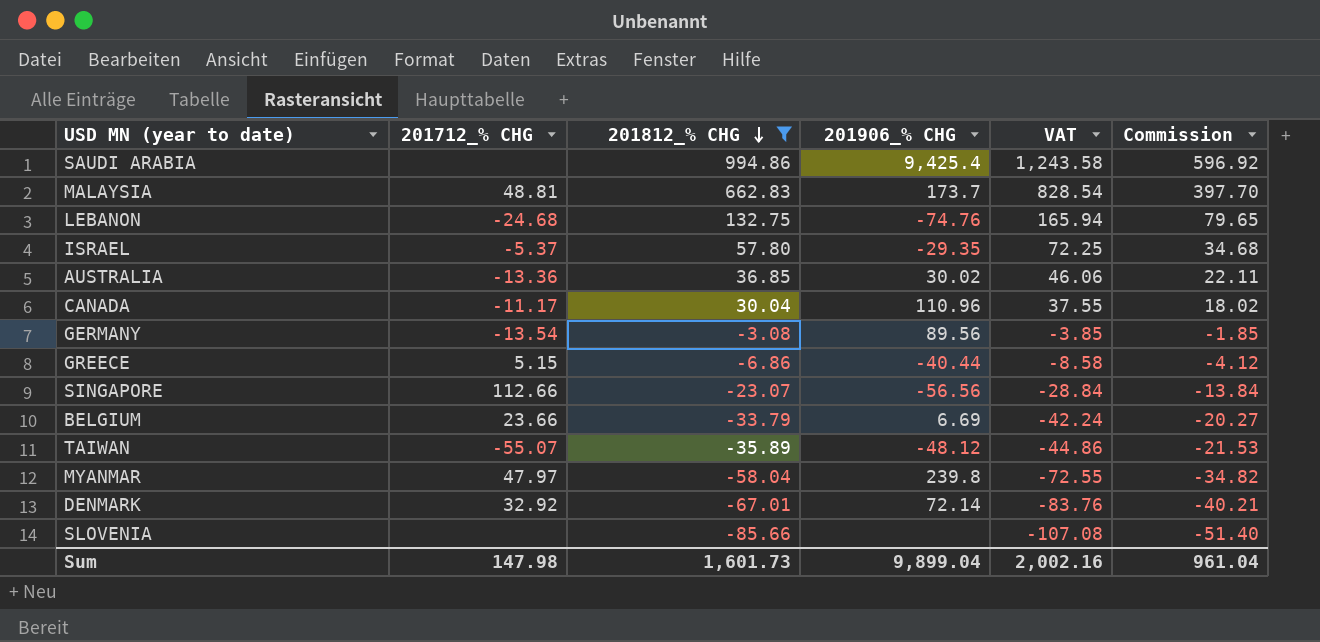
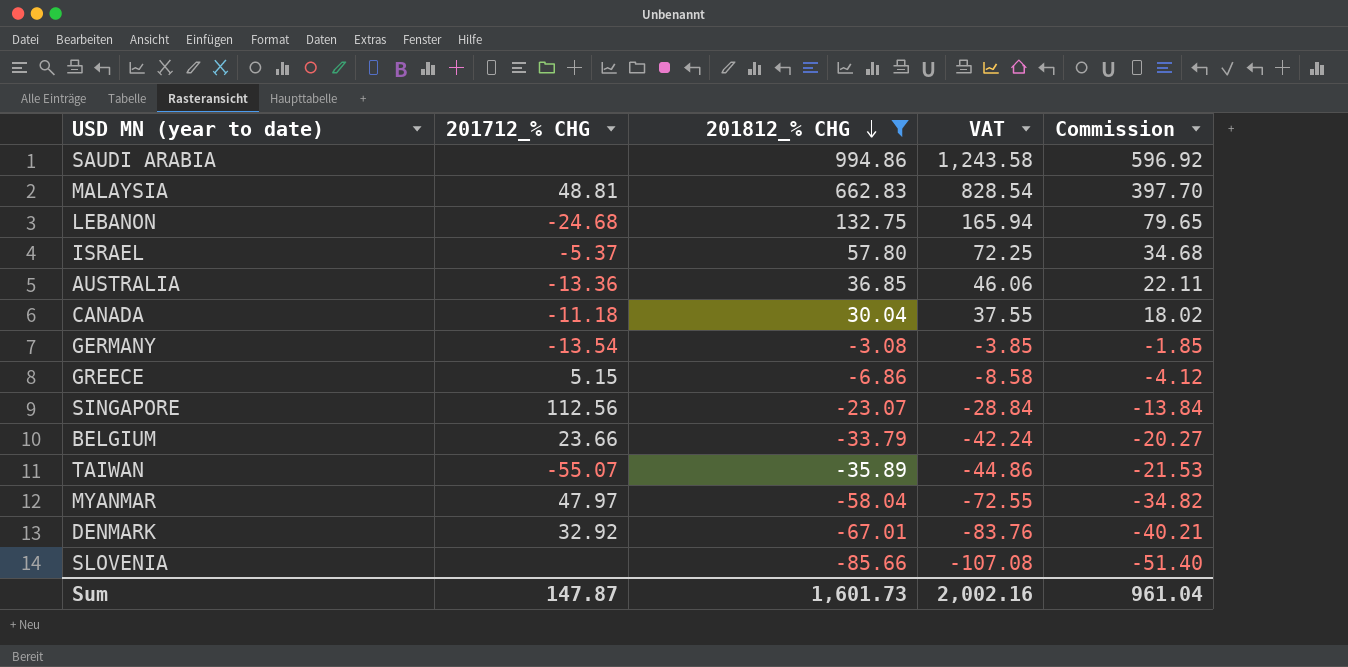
column 201906_% CHG | position: 4 -> none
CANADA | 201712_% CHG: -11.17 -> -11.18
SINGAPORE | 201712_% CHG: 112.66 -> 112.56
Sum | 201712_% CHG: 147.98 -> 147.87

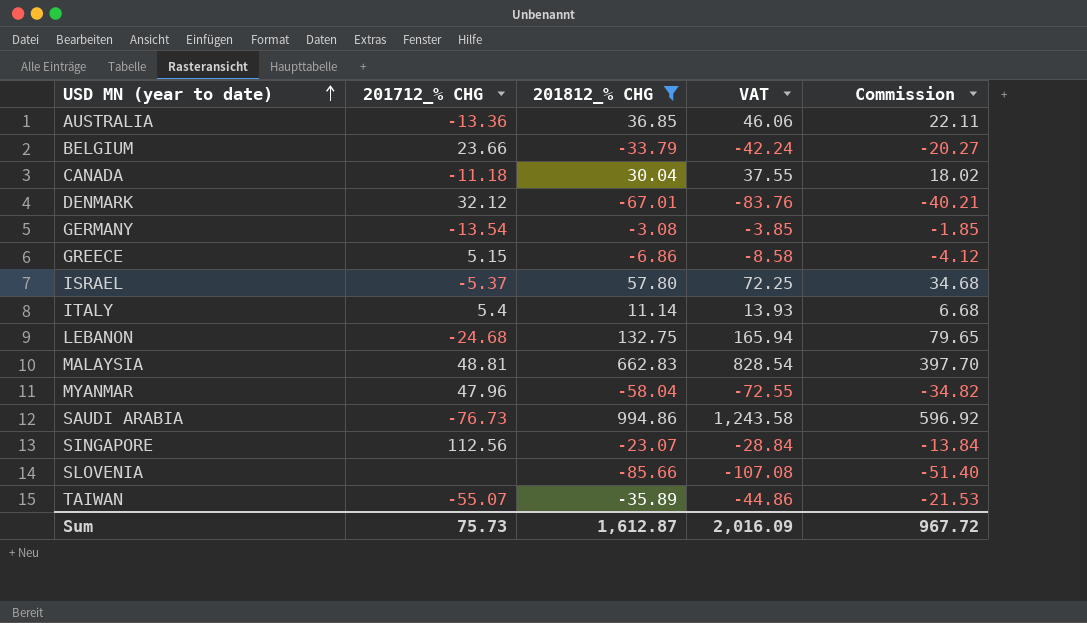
row order: 201812_% CHG descending -> USD MN (year to date) ascending
DENMARK | 201712_% CHG: 32.92 -> 32.12
row ITALY: none -> 5.4 | 11.14 | 13.93 | 6.68
MYANMAR | 201712_% CHG: 47.97 -> 47.96
SAUDI ARABIA | 201712_% CHG: none -> -76.73
Sum | 201712_% CHG: 147.87 -> 75.73
Sum | 201812_% CHG: 1,601.73 -> 1,612.87
Sum | VAT: 2,002.16 -> 2,016.09
Sum | Commission: 961.04 -> 967.72

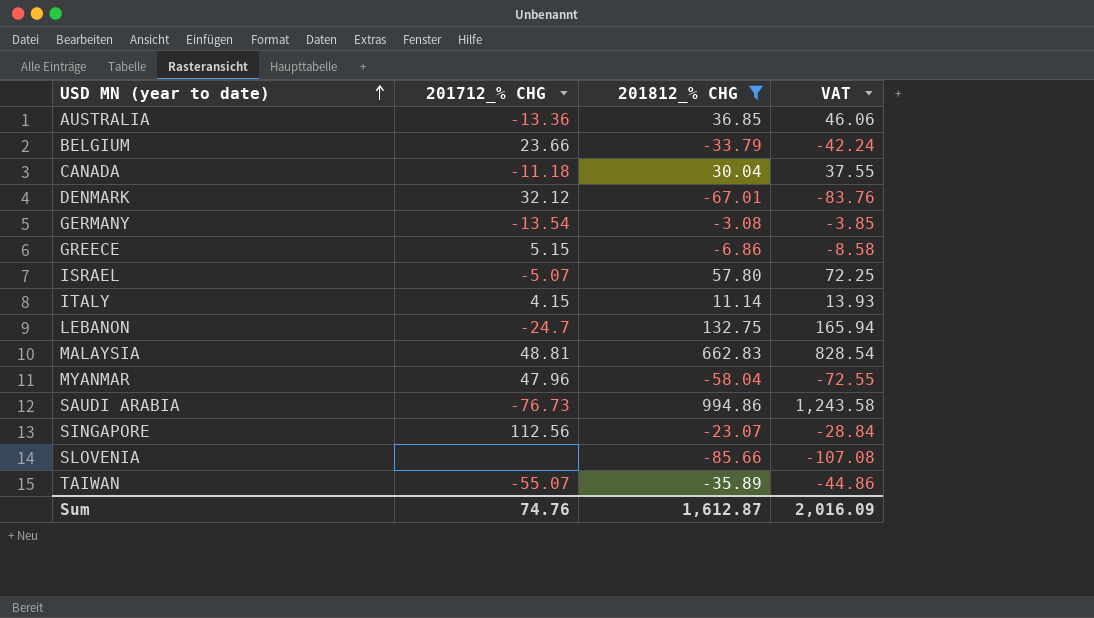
column Commission | formula: [201812_% CHG] * 0.6 -> none
ISRAEL | 201712_% CHG: -5.37 -> -5.07
ITALY | 201712_% CHG: 5.4 -> 4.15
LEBANON | 201712_% CHG: -24.68 -> -24.7
Sum | 201712_% CHG: 75.73 -> 74.76

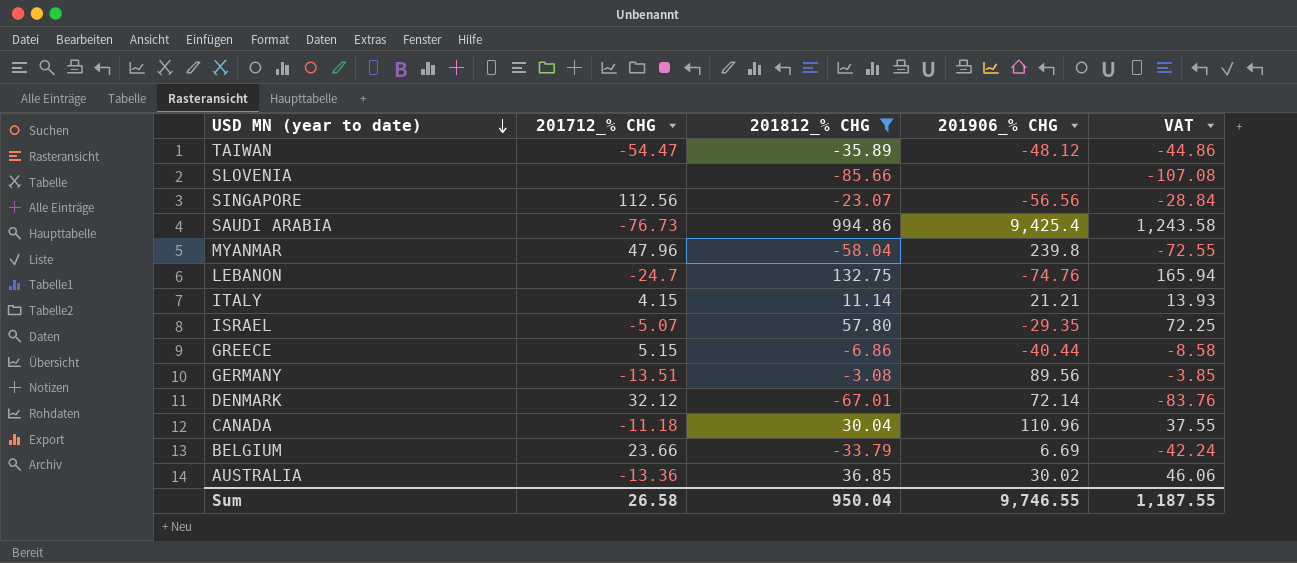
row order: USD MN (year to date) ascending -> USD MN (year to date) descending
column 201906_% CHG | position: none -> 4
row MALAYSIA: 48.81 | 662.83 | 828.54 -> none
TAIWAN | 201712_% CHG: -55.07 -> -54.47
GERMANY | 201712_% CHG: -13.54 -> -13.51
Sum | 201712_% CHG: 74.76 -> 26.58
Sum | 201812_% CHG: 1,612.87 -> 950.04
Sum | VAT: 2,016.09 -> 1,187.55

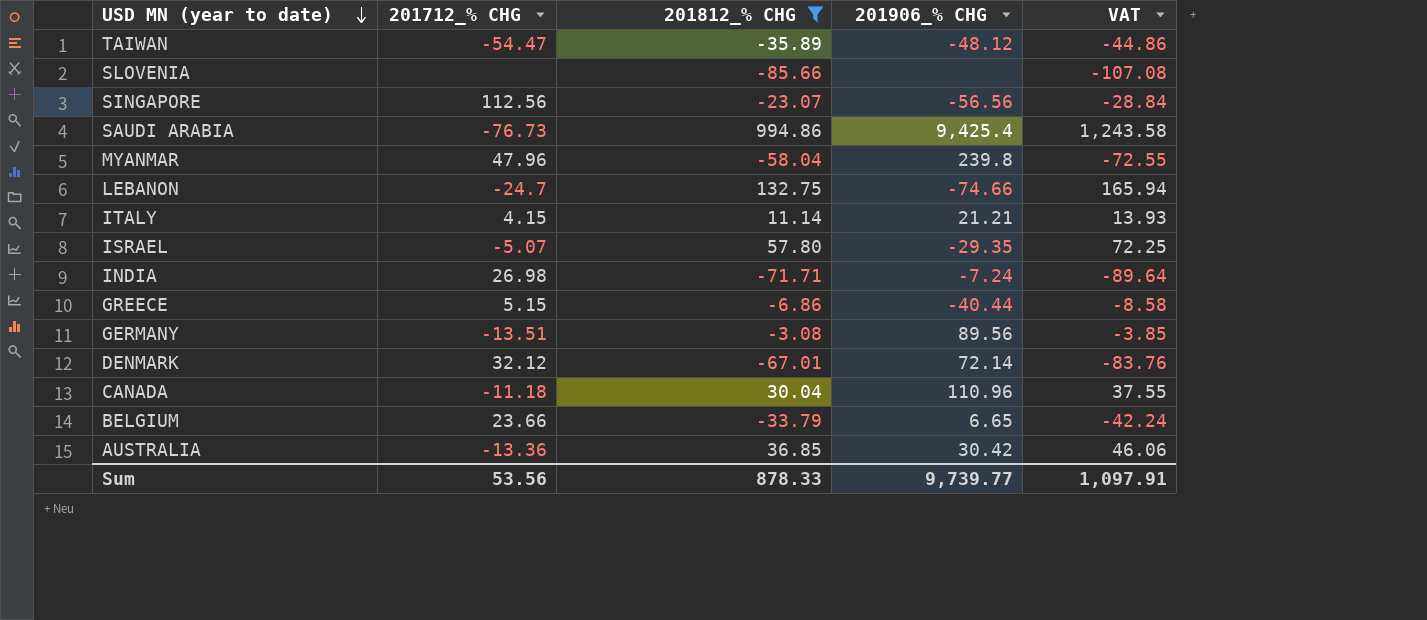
LEBANON | 201906_% CHG: -74.76 -> -74.66
row INDIA: none -> 26.98 | -71.71 | -7.24 | -89.64
BELGIUM | 201906_% CHG: 6.69 -> 6.65
AUSTRALIA | 201906_% CHG: 30.02 -> 30.42
Sum | 201712_% CHG: 26.58 -> 53.56
Sum | 201812_% CHG: 950.04 -> 878.33
Sum | 201906_% CHG: 9,746.55 -> 9,739.77
Sum | VAT: 1,187.55 -> 1,097.91

